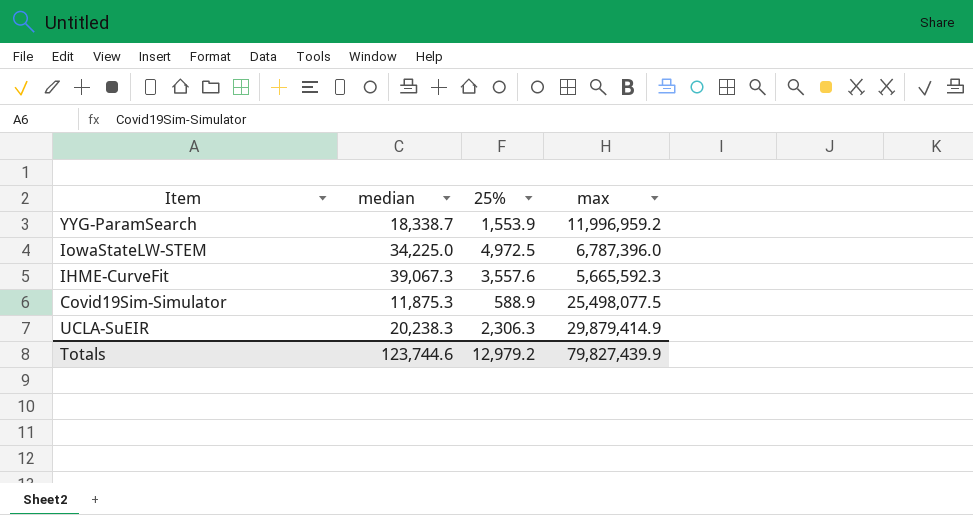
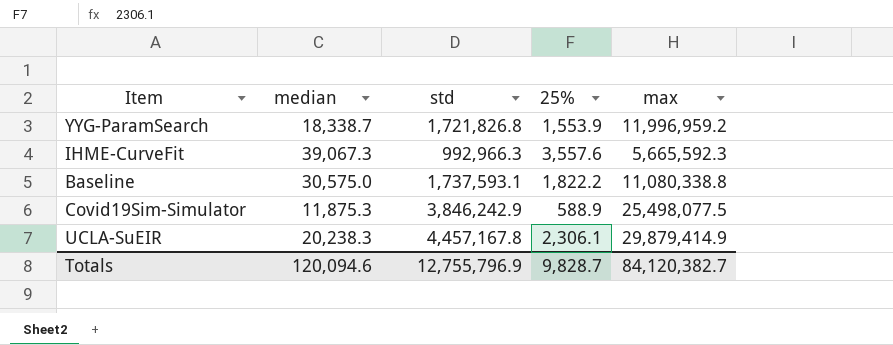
column std | position: none -> 3
row IowaStateLW-STEM: 34,225.0 | 4,972.5 | 6,787,396.0 -> none
row Baseline: none -> 30,575.0 | 1,737,593.1 | 1,822.2 | 11,080,338.8
UCLA-SuEIR | 25%: 2,306.3 -> 2,306.1
Totals | median: 123,744.6 -> 120,094.6
Totals | 25%: 12,979.2 -> 9,828.7
Totals | max: 79,827,439.9 -> 84,120,382.7

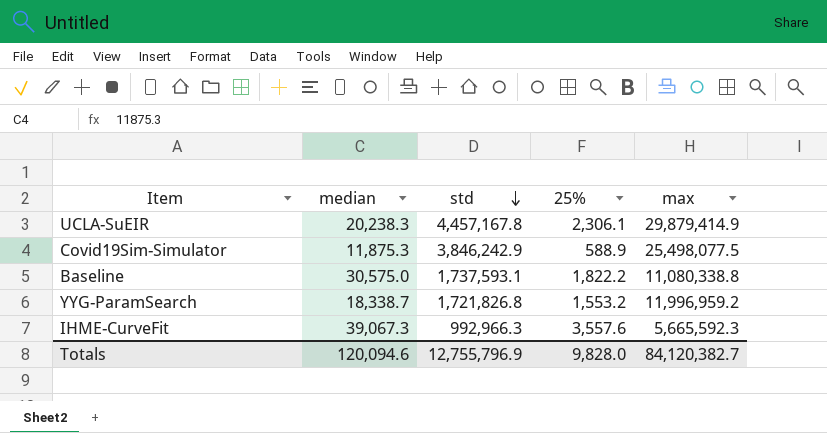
row order: none -> std descending
YYG-ParamSearch | 25%: 1,553.9 -> 1,553.2
Totals | 25%: 9,828.7 -> 9,828.0

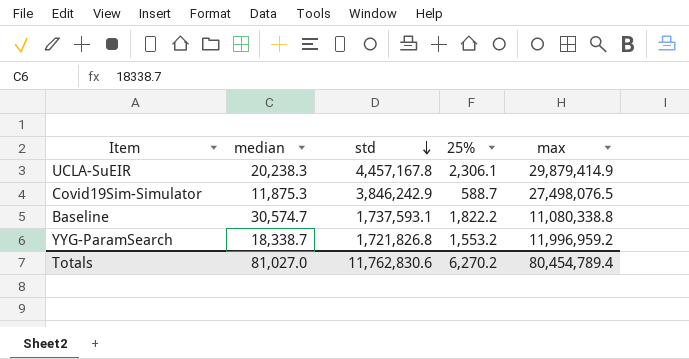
row IHME-CurveFit: 39,067.3 | 992,966.3 | 3,557.6 | 5,665,592.3 -> none
Covid19Sim-Simulator | 25%: 588.9 -> 588.7
Covid19Sim-Simulator | max: 25,498,077.5 -> 27,498,076.5
Baseline | median: 30,575.0 -> 30,574.7
Totals | median: 120,094.6 -> 81,027.0
Totals | std: 12,755,796.9 -> 11,762,830.6
Totals | 25%: 9,828.0 -> 6,270.2
Totals | max: 84,120,382.7 -> 80,454,789.4

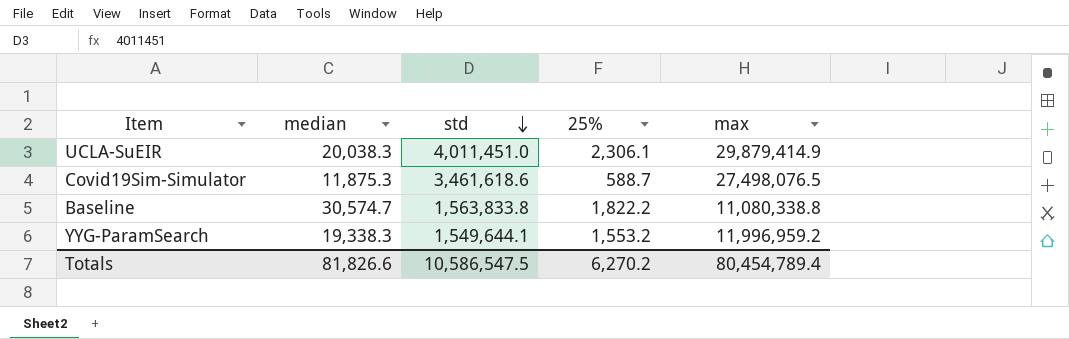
UCLA-SuEIR | median: 20,238.3 -> 20,038.3
UCLA-SuEIR | std: 4,457,167.8 -> 4,011,451.0
Covid19Sim-Simulator | std: 3,846,242.9 -> 3,461,618.6
Baseline | std: 1,737,593.1 -> 1,563,833.8
YYG-ParamSearch | median: 18,338.7 -> 19,338.3
YYG-ParamSearch | std: 1,721,826.8 -> 1,549,644.1
Totals | median: 81,027.0 -> 81,826.6
Totals | std: 11,762,830.6 -> 10,586,547.5

